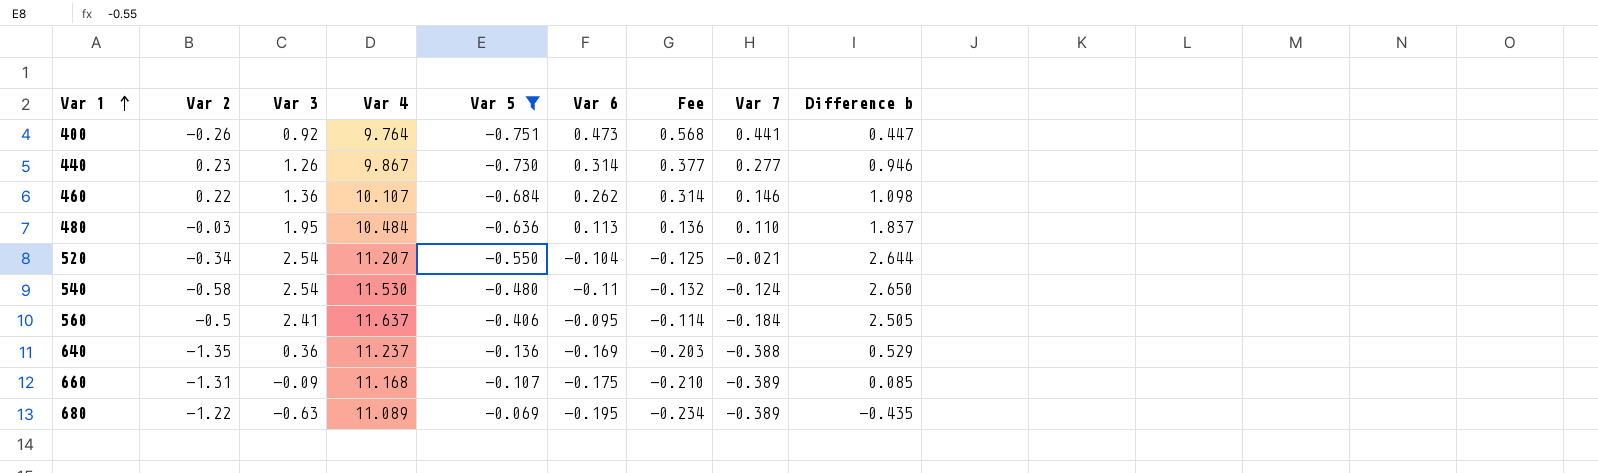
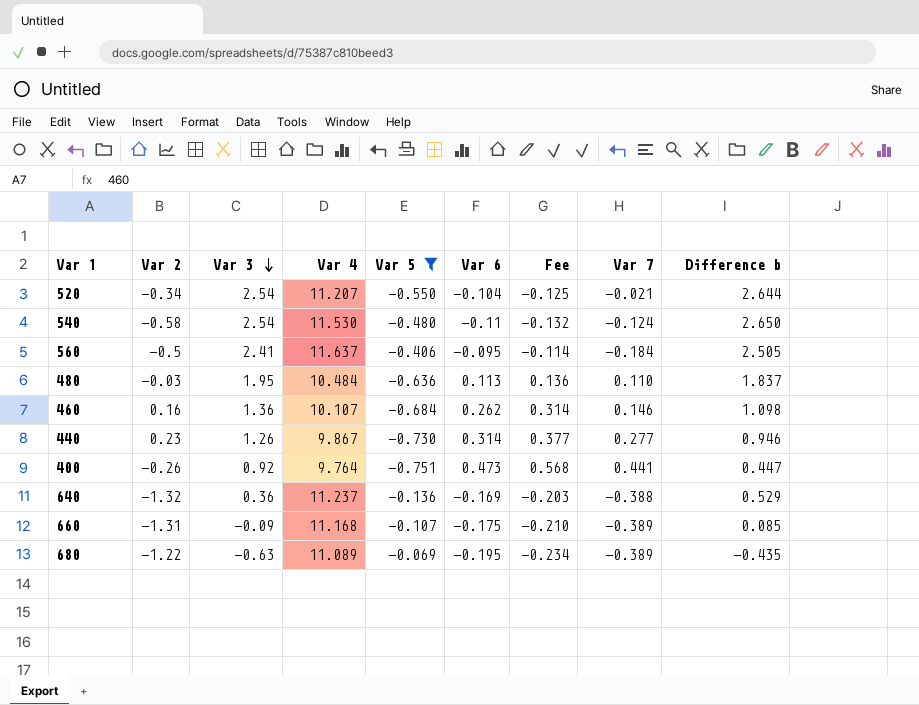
row order: Var 1 ascending -> Var 3 descending
460 | Var 2: 0.22 -> 0.16
640 | Var 2: -1.35 -> -1.32

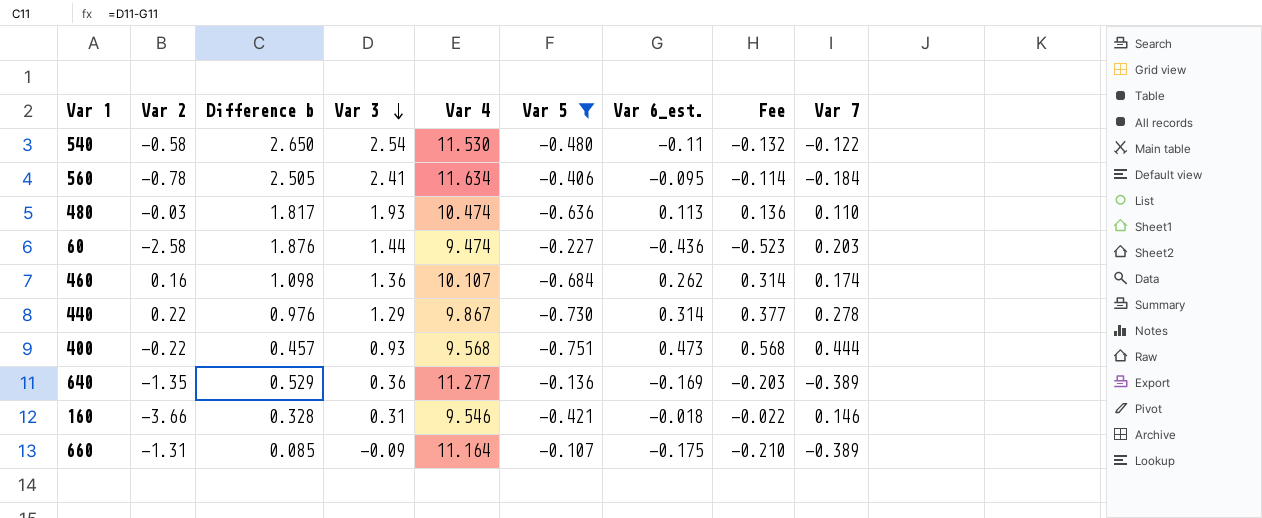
column Difference b | position: 9 -> 3
column name: Var 6 -> Var 6_est.
row 520: -0.34 | 2.54 | 11.207 | -0.550 | -0.104 | -0.125 | -0.021 | 2.644 -> none
row 680: -1.22 | -0.63 | 11.089 | -0.069 | -0.195 | -0.234 | -0.389 | -0.435 -> none
540 | Var 7: -0.124 -> -0.122
560 | Var 2: -0.5 -> -0.78
560 | Var 4: 11.637 -> 11.634
480 | Difference b: 1.837 -> 1.817
480 | Var 3: 1.95 -> 1.93
480 | Var 4: 10.484 -> 10.474
row 60: none -> -2.58 | 1.876 | 1.44 | 9.474 | -0.227 | -0.436 | -0.523 | 0.203
460 | Var 7: 0.146 -> 0.174
440 | Var 2: 0.23 -> 0.22
440 | Difference b: 0.946 -> 0.976
440 | Var 3: 1.26 -> 1.29
440 | Var 7: 0.277 -> 0.278
400 | Var 2: -0.26 -> -0.22
400 | Difference b: 0.447 -> 0.457
400 | Var 3: 0.92 -> 0.93
400 | Var 4: 9.764 -> 9.568
400 | Var 7: 0.441 -> 0.444
640 | Var 2: -1.32 -> -1.35
640 | Var 4: 11.237 -> 11.277
640 | Var 7: -0.388 -> -0.389
row 160: none -> -3.66 | 0.328 | 0.31 | 9.546 | -0.421 | -0.018 | -0.022 | 0.146
660 | Var 4: 11.168 -> 11.164

